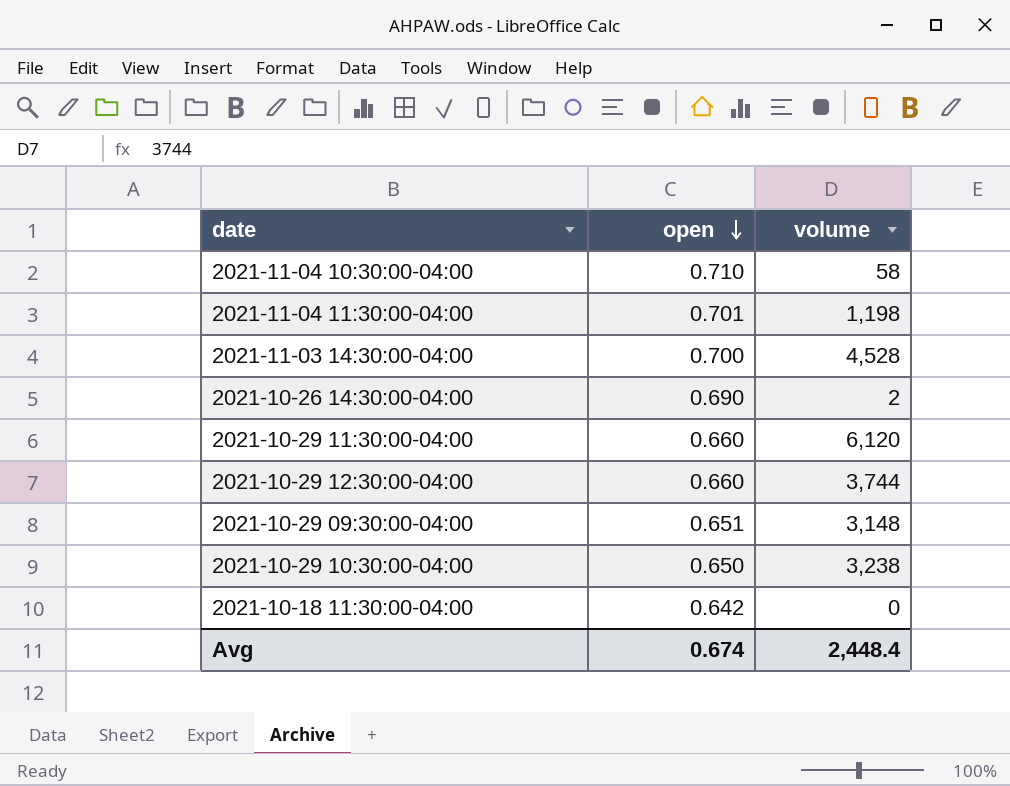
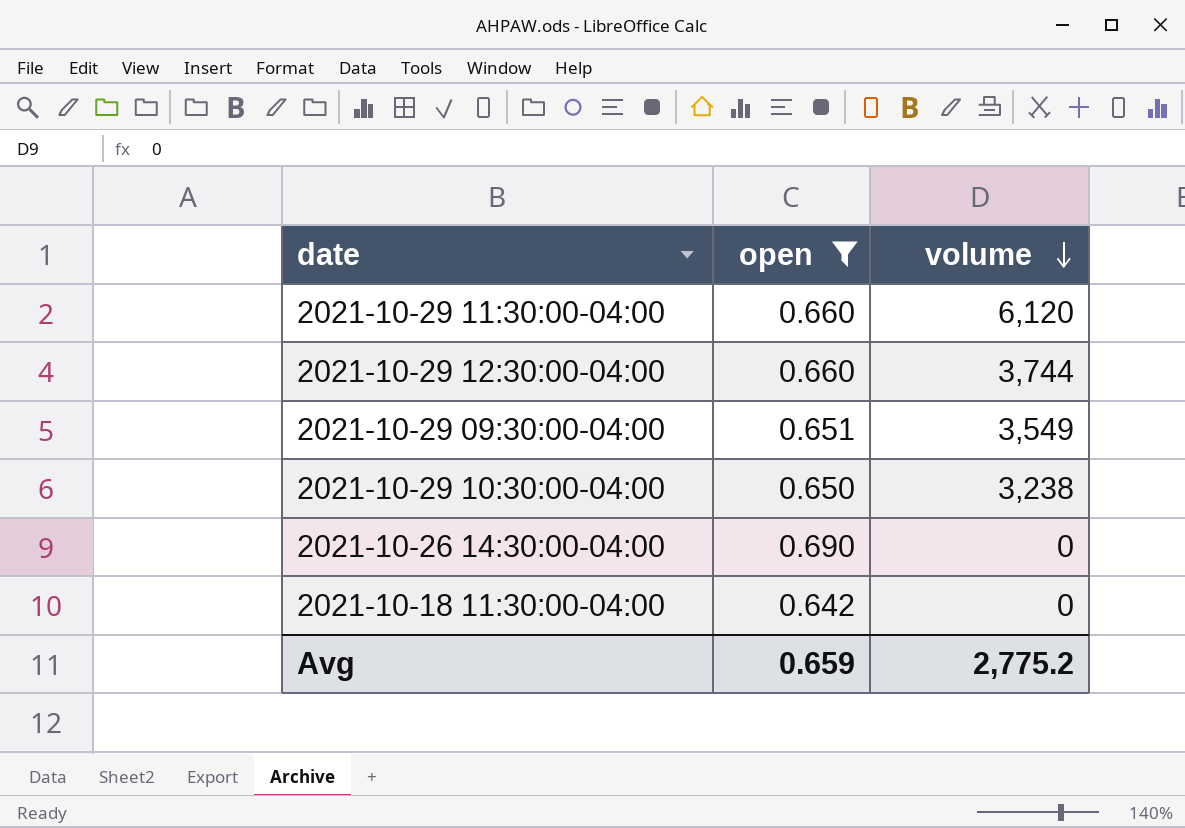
filter: none -> open <= 0.690
row order: open descending -> volume descending
2021-10-29 09:30:00-04:00 | volume: 3,148 -> 3,549
2021-10-26 14:30:00-04:00 | volume: 2 -> 0
Avg | open: 0.674 -> 0.659
Avg | volume: 2,448.4 -> 2,775.2

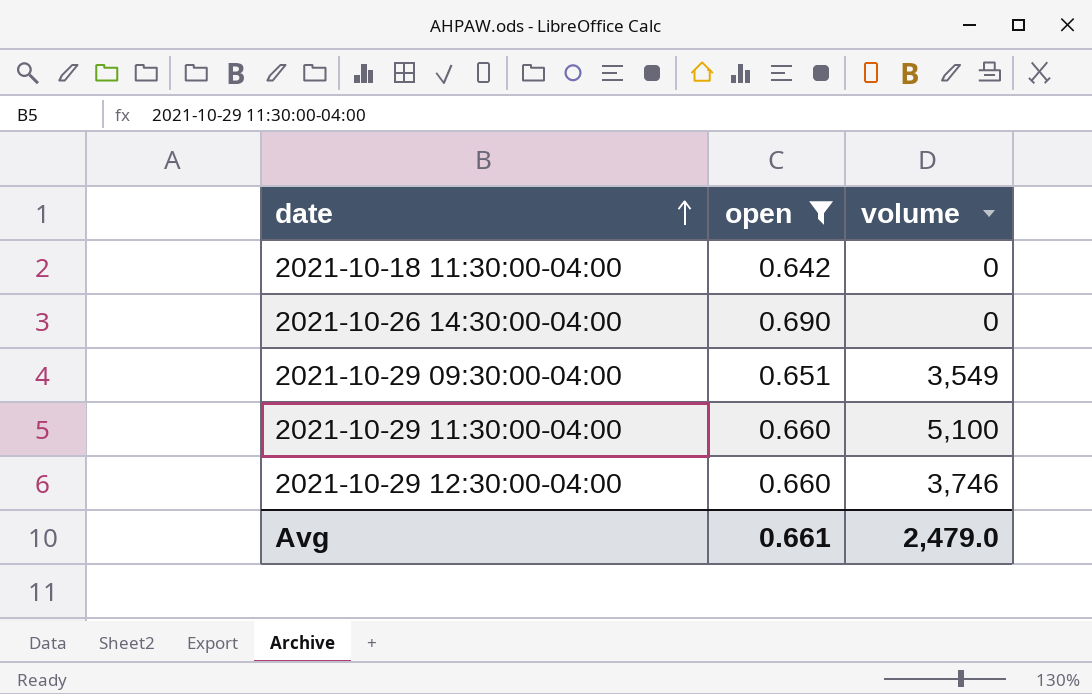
row order: volume descending -> date ascending
row 2021-10-29 10:30:00-04:00: 0.650 | 3,238 -> none
2021-10-29 11:30:00-04:00 | volume: 6,120 -> 5,100
2021-10-29 12:30:00-04:00 | volume: 3,744 -> 3,746
Avg | open: 0.659 -> 0.661
Avg | volume: 2,775.2 -> 2,479.0

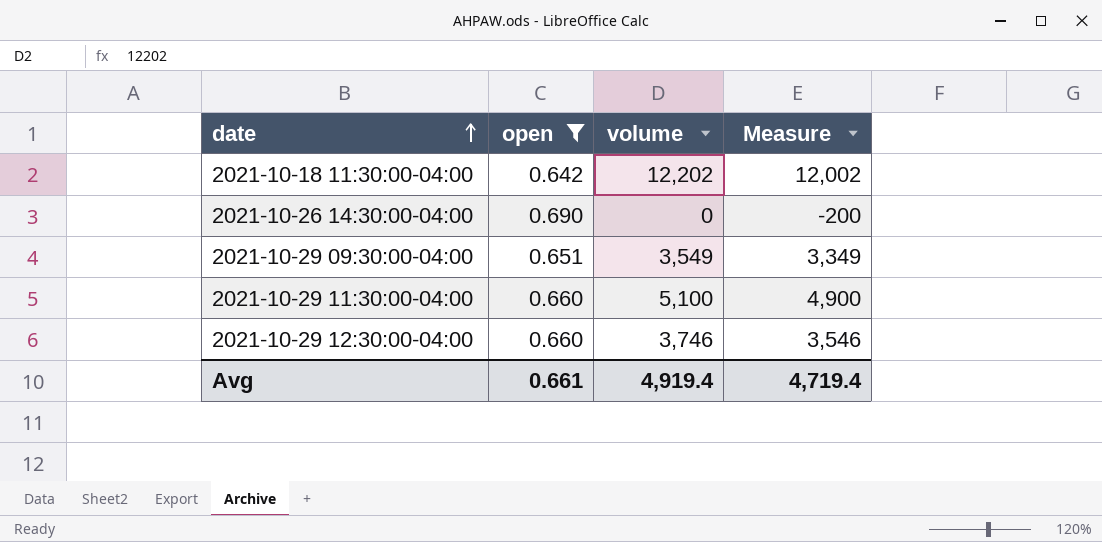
column Measure | formula: none -> [volume] - 200
2021-10-18 11:30:00-04:00 | volume: 0 -> 12,202
Avg | volume: 2,479.0 -> 4,919.4

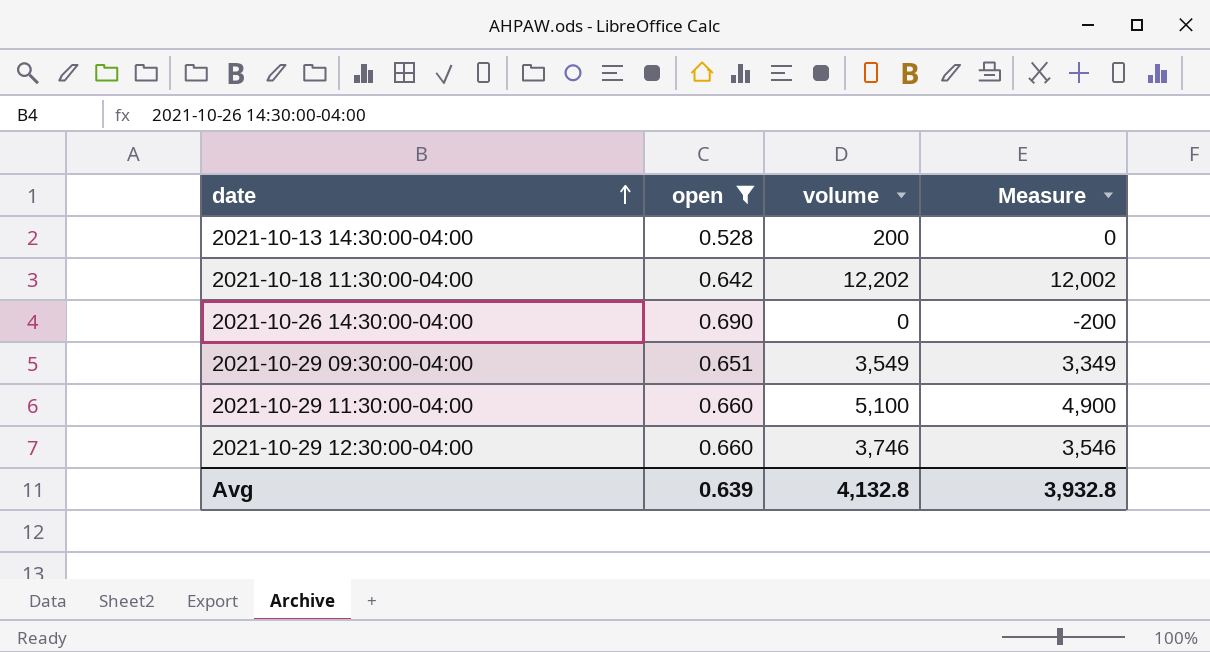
row 2021-10-13 14:30:00-04:00: none -> 0.528 | 200 | 0
Avg | open: 0.661 -> 0.639
Avg | volume: 4,919.4 -> 4,132.8
Avg | Measure: 4,719.4 -> 3,932.8

